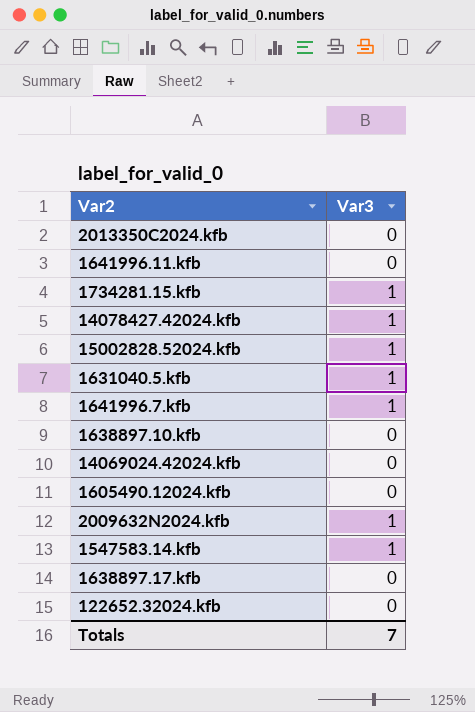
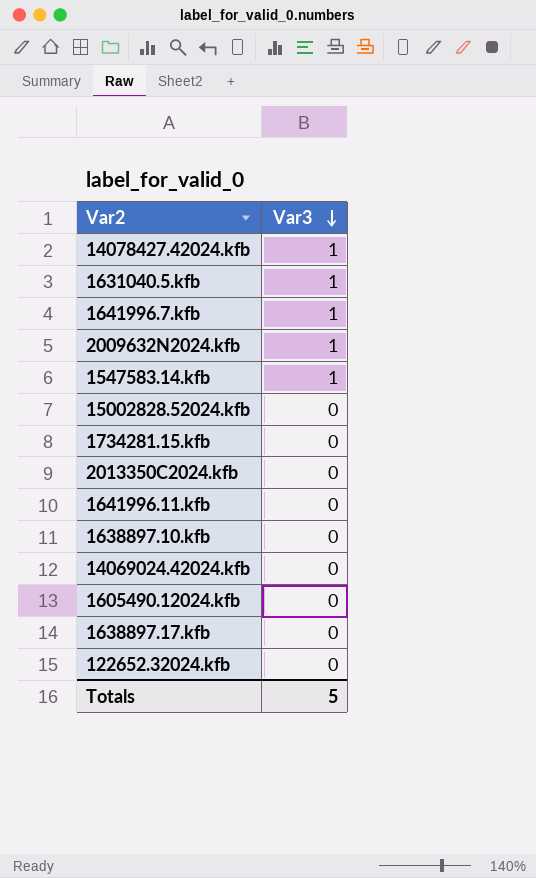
row order: none -> Var3 descending
15002828.52024.kfb | Var3: 1 -> 0
1734281.15.kfb | Var3: 1 -> 0
Totals | Var3: 7 -> 5

